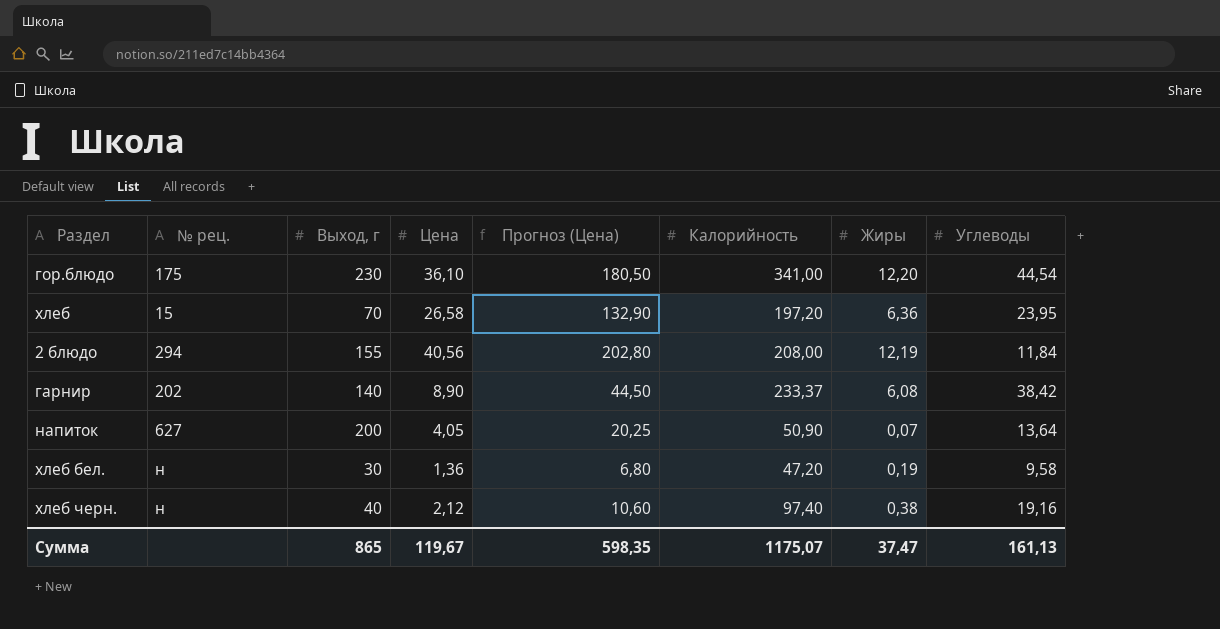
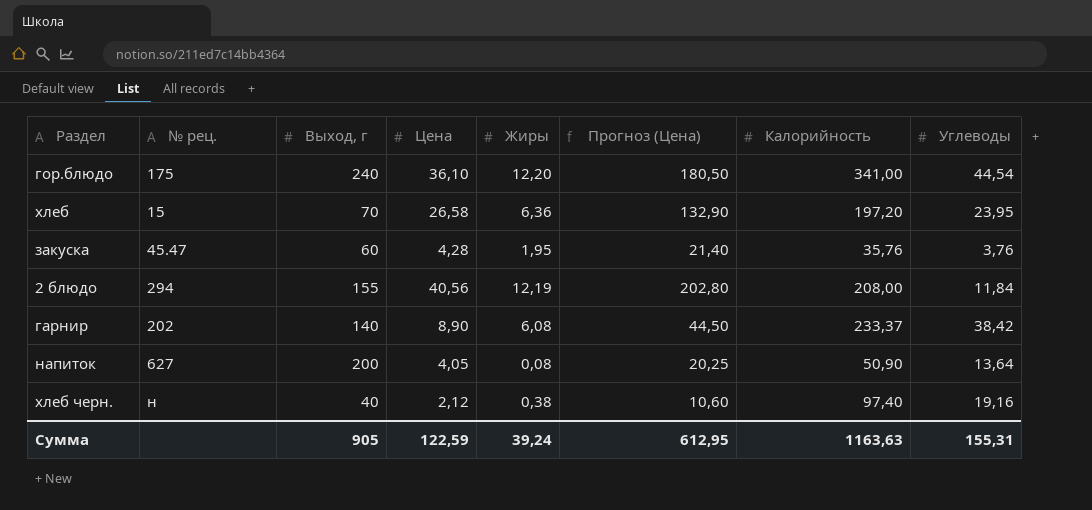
column Жиры | position: 7 -> 5
row хлеб бел.: н | 30 | 1,36 | 6,80 | 47,20 | 0,19 | 9,58 -> none
гор.блюдо | Выход, г: 230 -> 240
row закуска: none -> 45.47 | 60 | 4,28 | 1,95 | 21,40 | 35,76 | 3,76
напиток | Жиры: 0,07 -> 0,08
Сумма | Выход, г: 865 -> 905
Сумма | Цена: 119,67 -> 122,59
Сумма | Жиры: 37,47 -> 39,24
Сумма | Прогноз (Цена): 598,35 -> 612,95
Сумма | Калорийность: 1175,07 -> 1163,63
Сумма | Углеводы: 161,13 -> 155,31

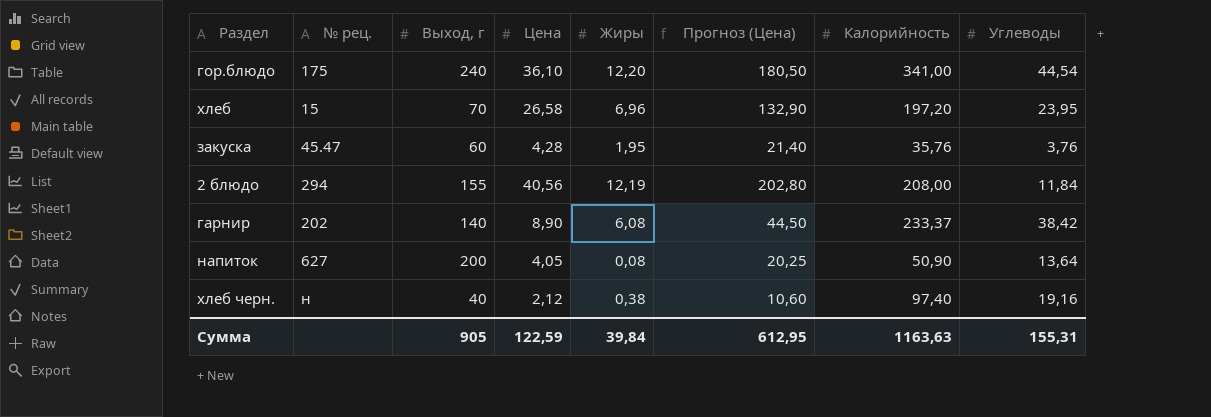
хлеб | Жиры: 6,36 -> 6,96
Сумма | Жиры: 39,24 -> 39,84

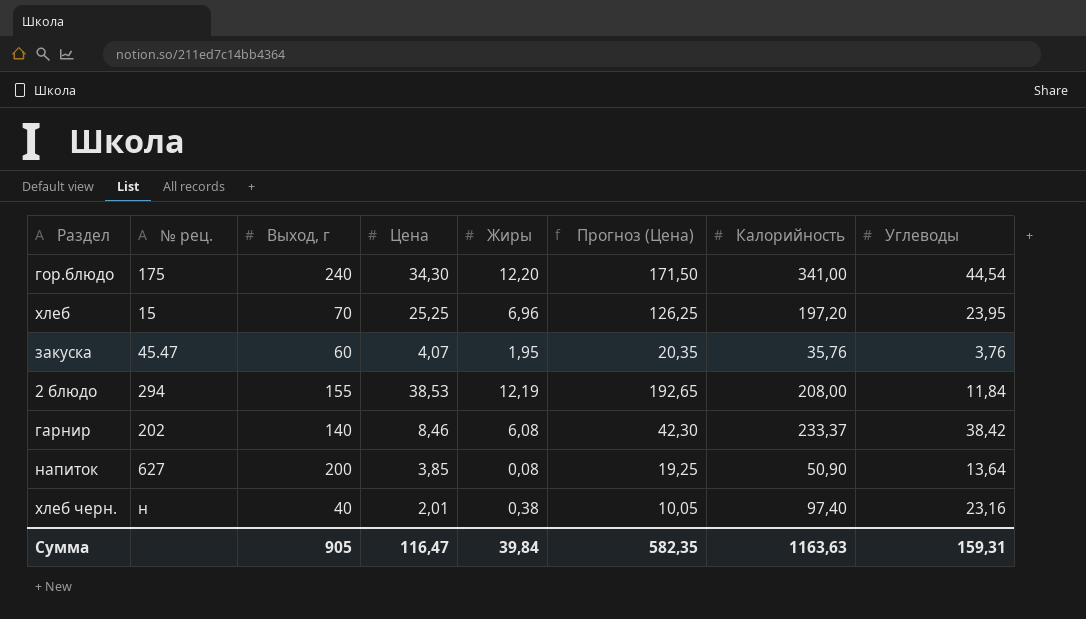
гор.блюдо | Цена: 36,10 -> 34,30
гор.блюдо | Прогноз (Цена): 180,50 -> 171,50
хлеб | Цена: 26,58 -> 25,25
хлеб | Прогноз (Цена): 132,90 -> 126,25
закуска | Цена: 4,28 -> 4,07
закуска | Прогноз (Цена): 21,40 -> 20,35
2 блюдо | Цена: 40,56 -> 38,53
2 блюдо | Прогноз (Цена): 202,80 -> 192,65
гарнир | Цена: 8,90 -> 8,46
гарнир | Прогноз (Цена): 44,50 -> 42,30
напиток | Цена: 4,05 -> 3,85
напиток | Прогноз (Цена): 20,25 -> 19,25
хлеб черн. | Цена: 2,12 -> 2,01
хлеб черн. | Прогноз (Цена): 10,60 -> 10,05
хлеб черн. | Углеводы: 19,16 -> 23,16
Сумма | Цена: 122,59 -> 116,47
Сумма | Прогноз (Цена): 612,95 -> 582,35
Сумма | Углеводы: 155,31 -> 159,31

